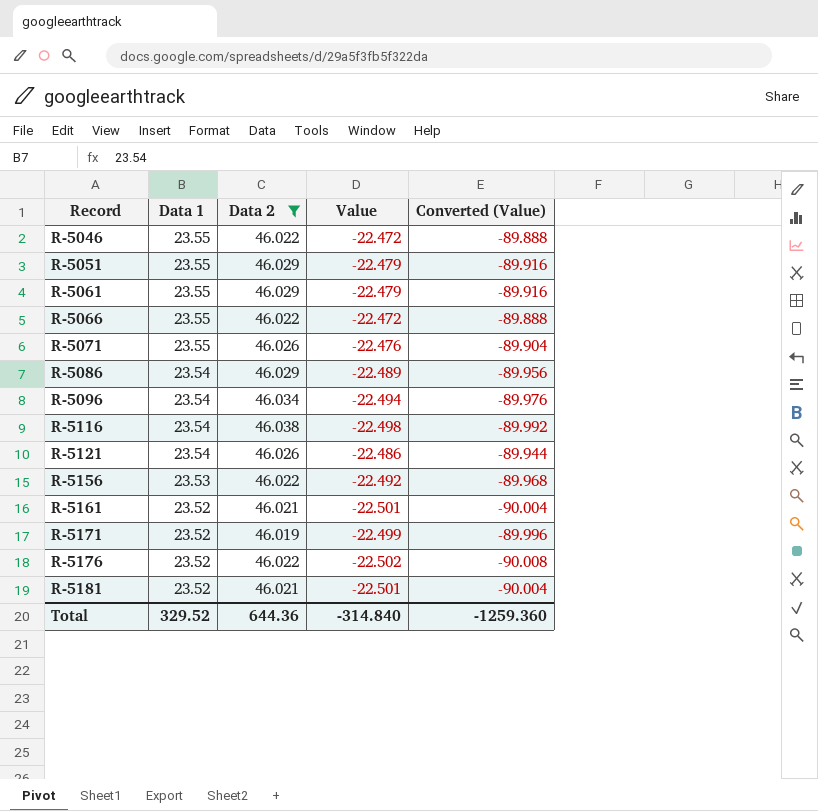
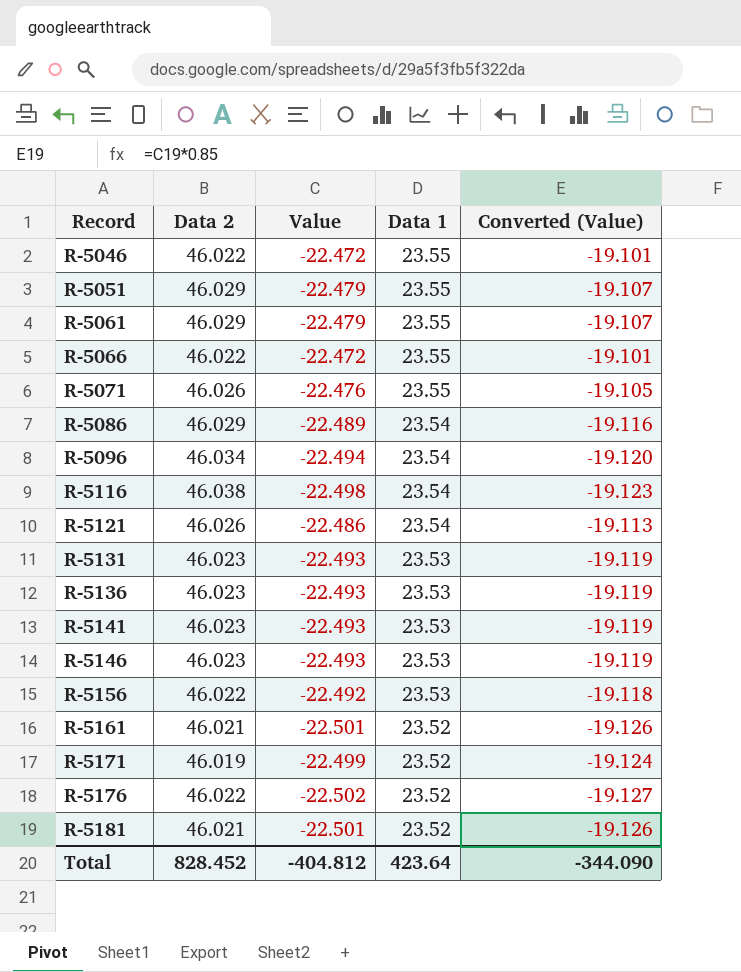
filter: Data 2 != 46.023 -> none
column Data 1 | position: 2 -> 4
column Converted (Value) | formula: [Value] * 4 -> [Value] * 0.85
Total | Data 2: 644.36 -> 828.452
Total | Value: -314.840 -> -404.812
Total | Data 1: 329.52 -> 423.64
Total | Converted (Value): -1259.360 -> -344.090

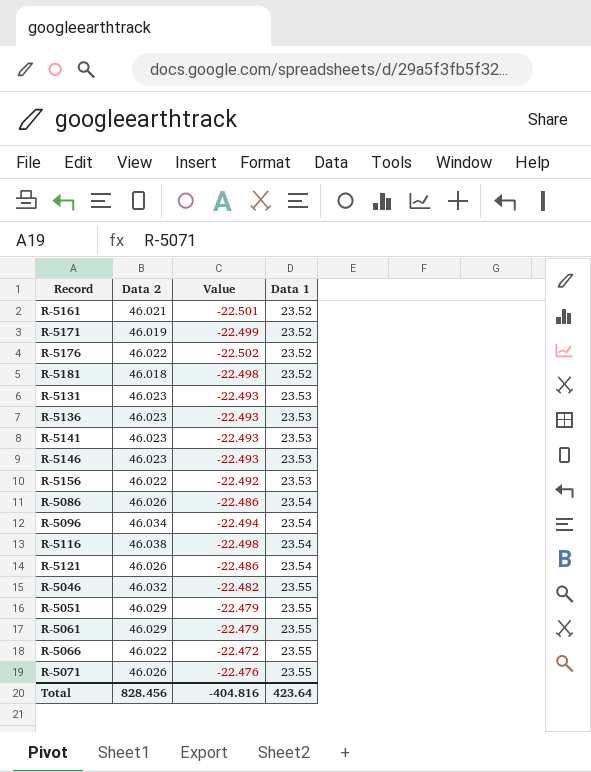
row order: Record ascending -> Data 1 ascending
column Converted (Value) | formula: [Value] * 0.85 -> none
R-5181 | Data 2: 46.021 -> 46.018
R-5181 | Value: -22.501 -> -22.498
R-5086 | Data 2: 46.029 -> 46.026
R-5086 | Value: -22.489 -> -22.486
R-5046 | Data 2: 46.022 -> 46.032
R-5046 | Value: -22.472 -> -22.482
Total | Data 2: 828.452 -> 828.456
Total | Value: -404.812 -> -404.816

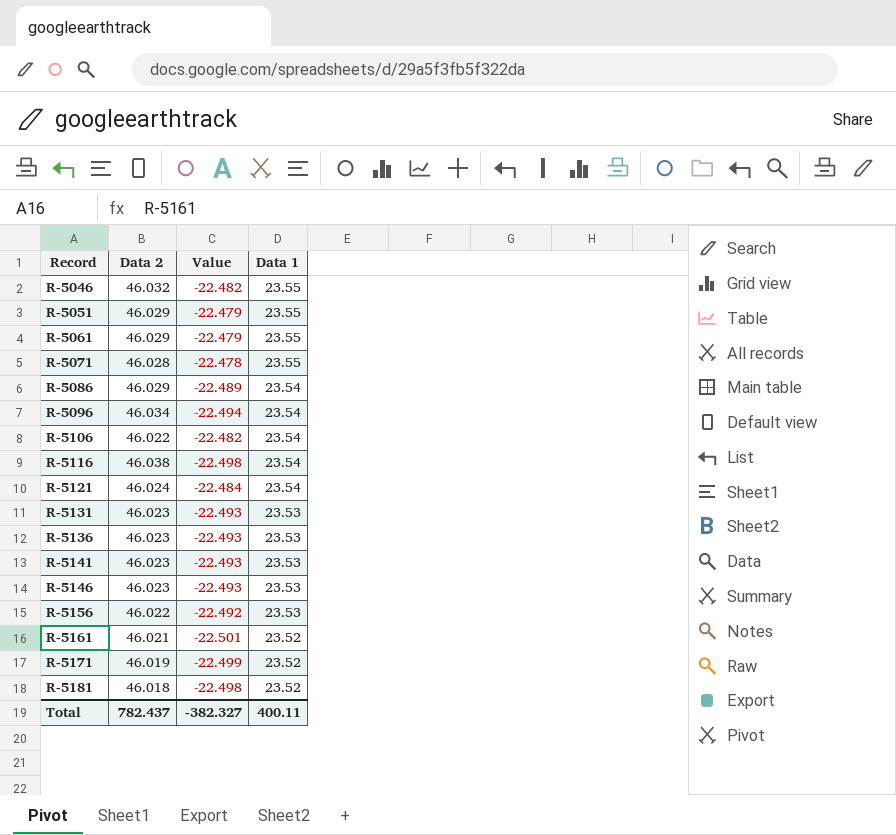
row order: Data 1 ascending -> Record ascending
row R-5176: 46.022 | -22.502 | 23.52 -> none
row R-5066: 46.022 | -22.472 | 23.55 -> none
R-5071 | Data 2: 46.026 -> 46.028
R-5071 | Value: -22.476 -> -22.478
R-5086 | Data 2: 46.026 -> 46.029
R-5086 | Value: -22.486 -> -22.489
row R-5106: none -> 46.022 | -22.482 | 23.54
R-5121 | Data 2: 46.026 -> 46.024
R-5121 | Value: -22.486 -> -22.484
Total | Data 2: 828.456 -> 782.437
Total | Value: -404.816 -> -382.327
Total | Data 1: 423.64 -> 400.11

